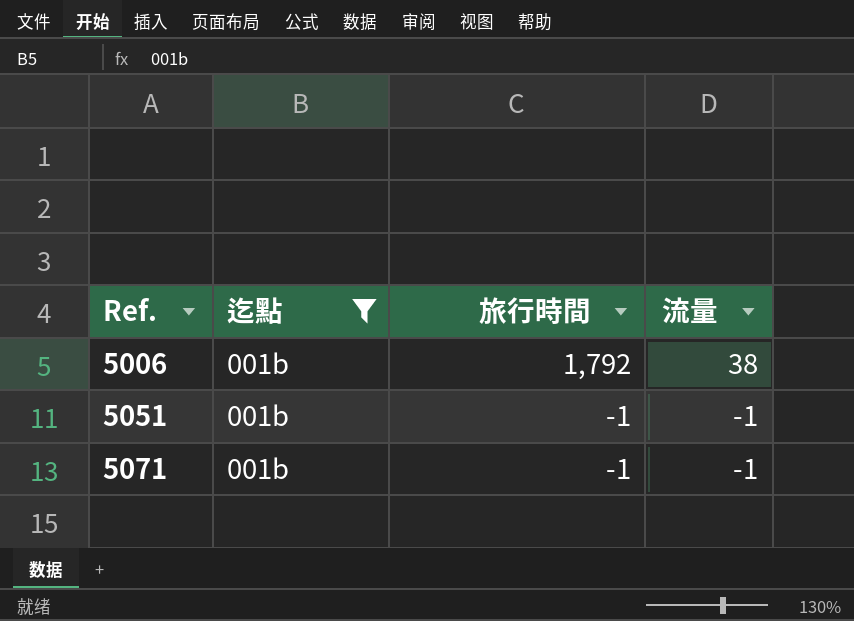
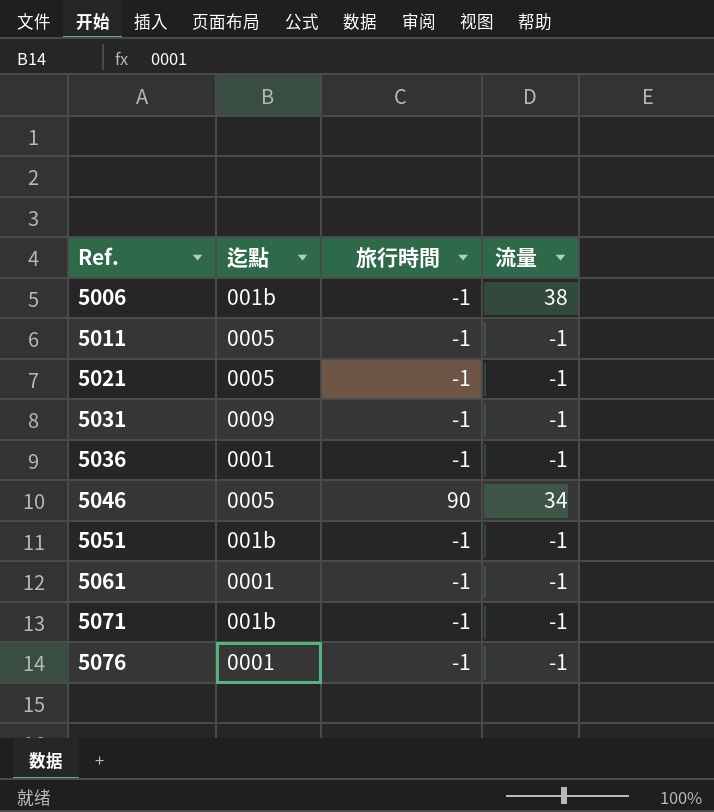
filter: 迄點 = 001b -> none
5006 | 旅行時間: 1,792 -> -1

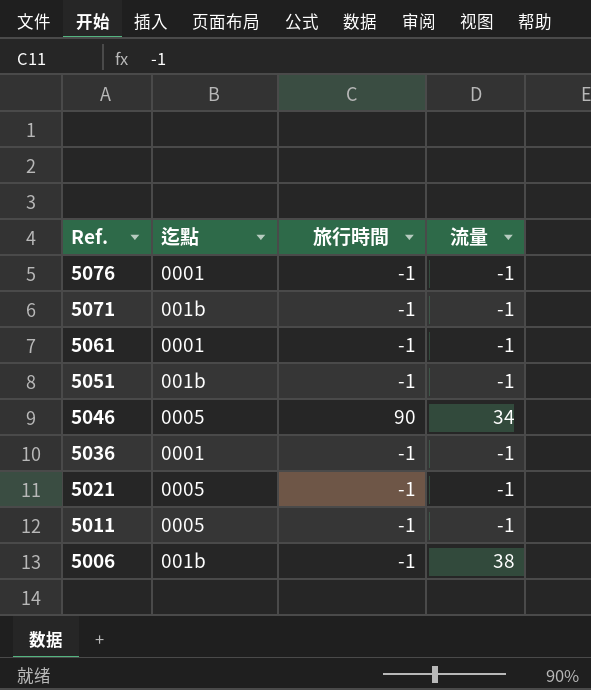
row order: Ref. ascending -> Ref. descending
row 5031: 0009 | -1 | -1 -> none

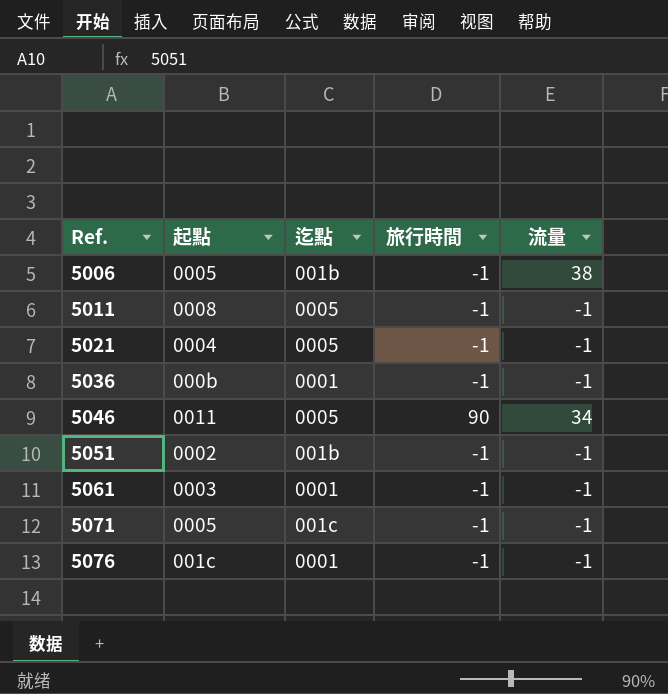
row order: Ref. descending -> Ref. ascending
column 起點 | position: none -> 2
5071 | 迄點: 001b -> 001c

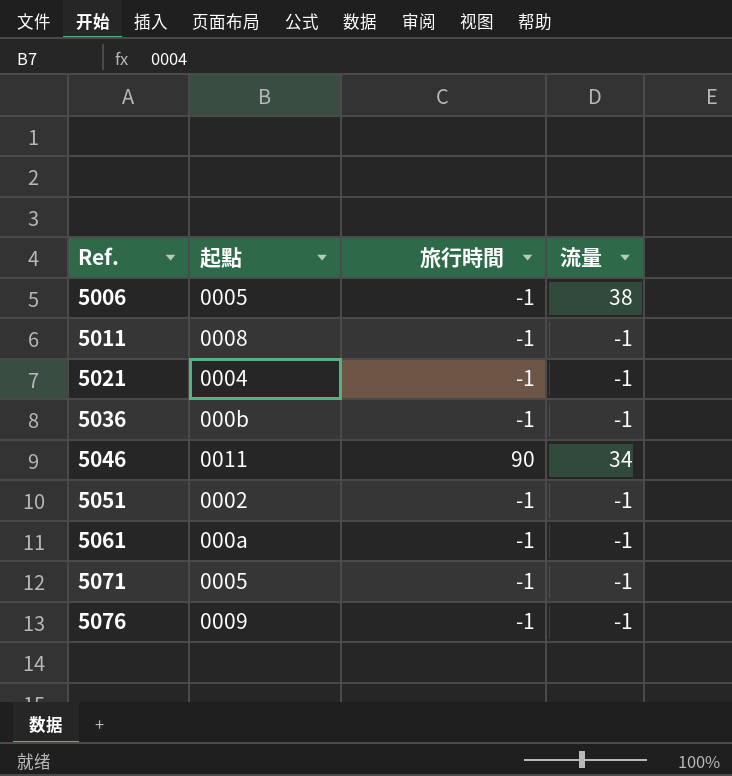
column 迄點 | position: 3 -> none
5061 | 起點: 0003 -> 000a
5076 | 起點: 001c -> 0009

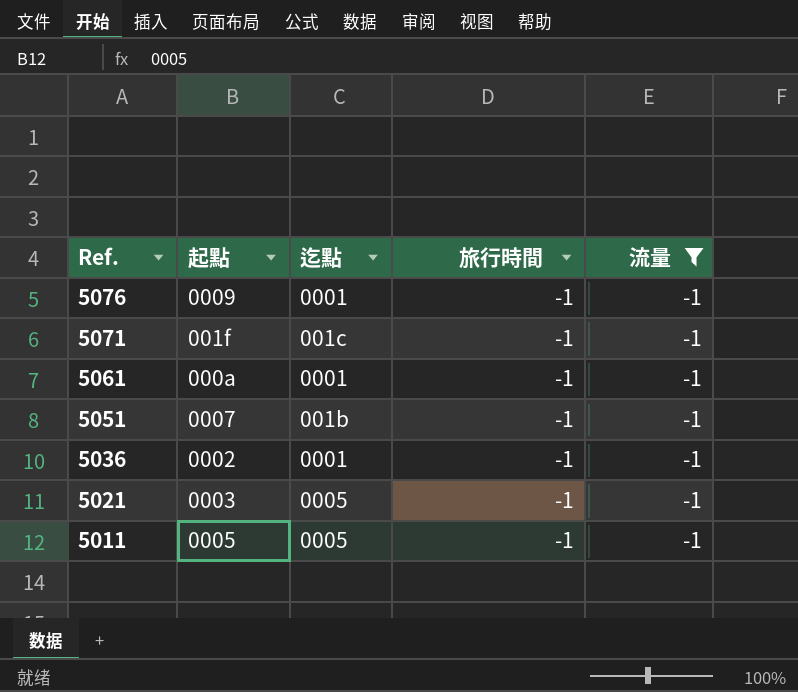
filter: none -> 流量 = -1
row order: Ref. ascending -> Ref. descending
column 迄點 | position: none -> 3
5071 | 起點: 0005 -> 001f
5051 | 起點: 0002 -> 0007
5036 | 起點: 000b -> 0002
5021 | 起點: 0004 -> 0003
5011 | 起點: 0008 -> 0005

